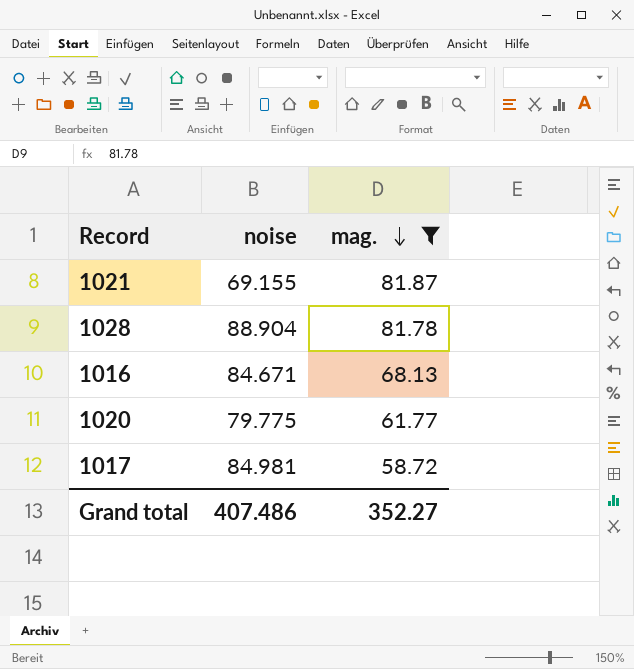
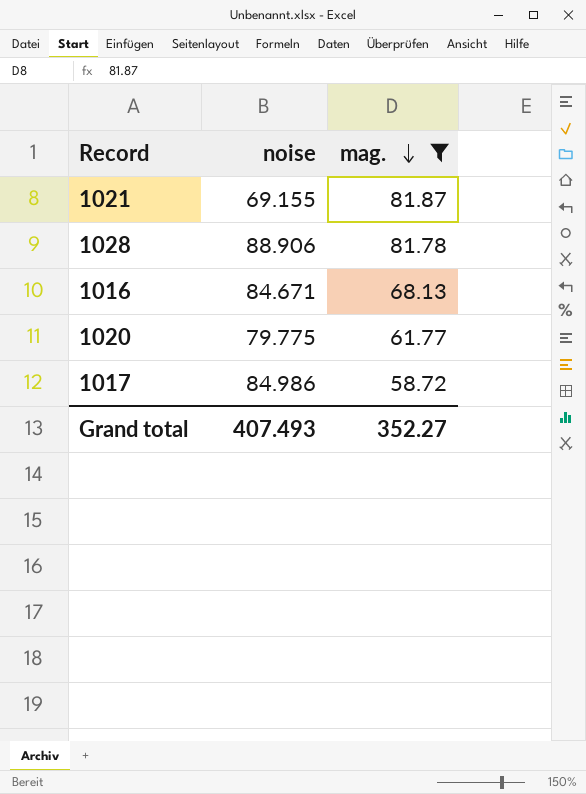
1028 | noise: 88.904 -> 88.906
1017 | noise: 84.981 -> 84.986
Grand total | noise: 407.486 -> 407.493

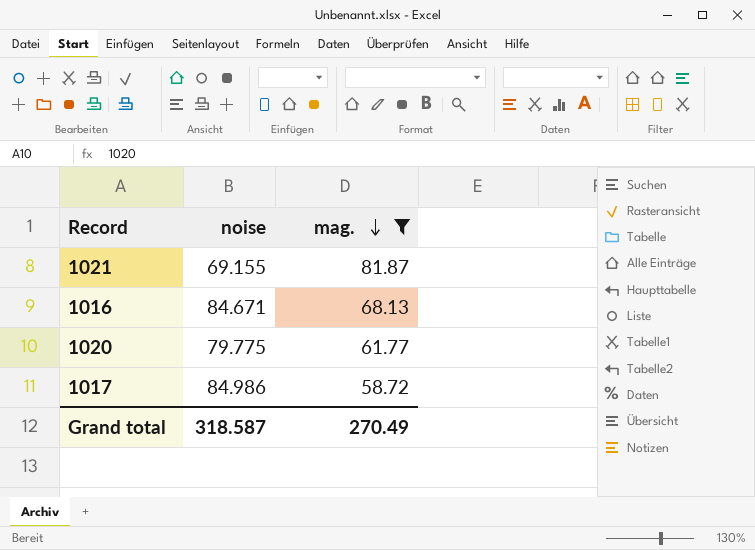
row 1028: 88.906 | 81.78 -> none
Grand total | noise: 407.493 -> 318.587
Grand total | mag.: 352.27 -> 270.49

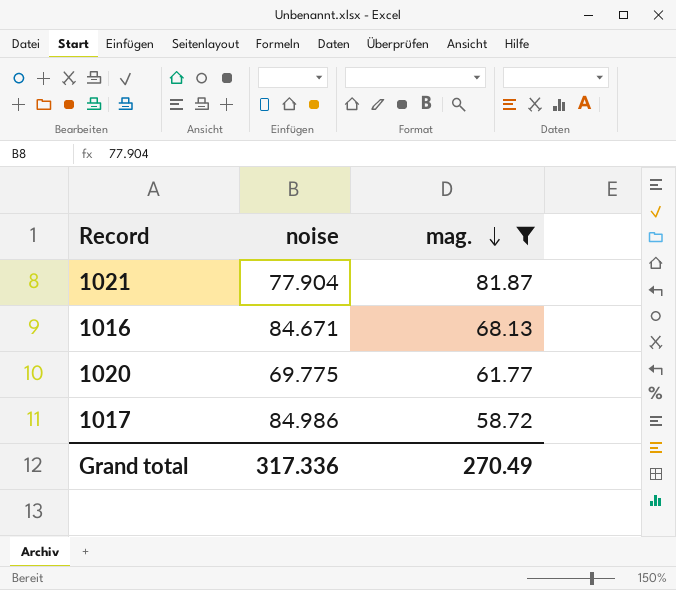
1021 | noise: 69.155 -> 77.904
1020 | noise: 79.775 -> 69.775
Grand total | noise: 318.587 -> 317.336

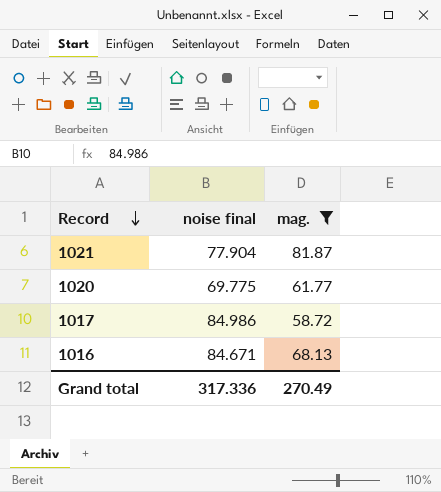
row order: mag. descending -> Record descending
column name: noise -> noise final

